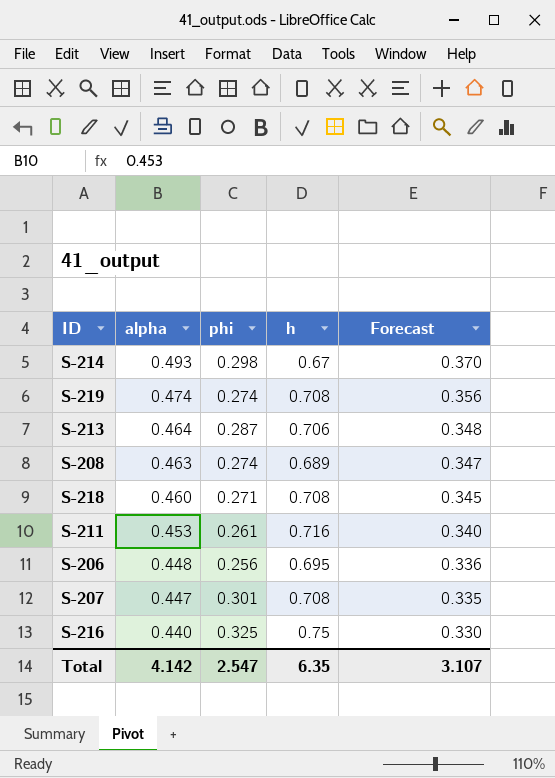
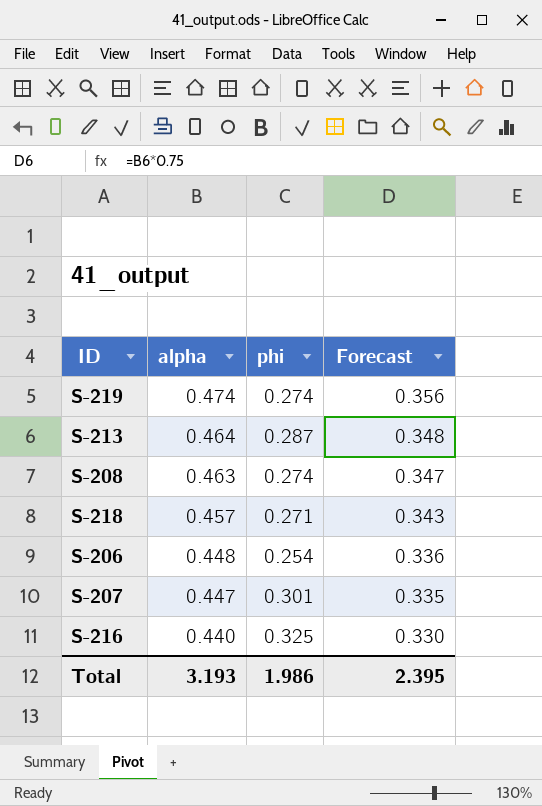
column h | position: 4 -> none
row S-214: 0.493 | 0.298 | 0.67 | 0.370 -> none
row S-211: 0.453 | 0.261 | 0.716 | 0.340 -> none
S-218 | alpha: 0.460 -> 0.457
S-218 | Forecast: 0.345 -> 0.343
S-206 | phi: 0.256 -> 0.254
Total | alpha: 4.142 -> 3.193
Total | phi: 2.547 -> 1.986
Total | Forecast: 3.107 -> 2.395

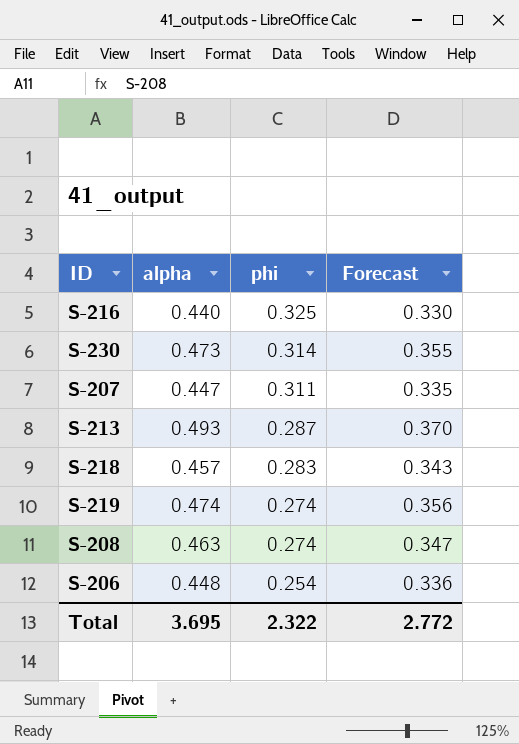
row order: alpha descending -> phi descending
row S-230: none -> 0.473 | 0.314 | 0.355
S-207 | phi: 0.301 -> 0.311
S-213 | alpha: 0.464 -> 0.493
S-213 | Forecast: 0.348 -> 0.370
S-218 | phi: 0.271 -> 0.283
Total | alpha: 3.193 -> 3.695
Total | phi: 1.986 -> 2.322
Total | Forecast: 2.395 -> 2.772

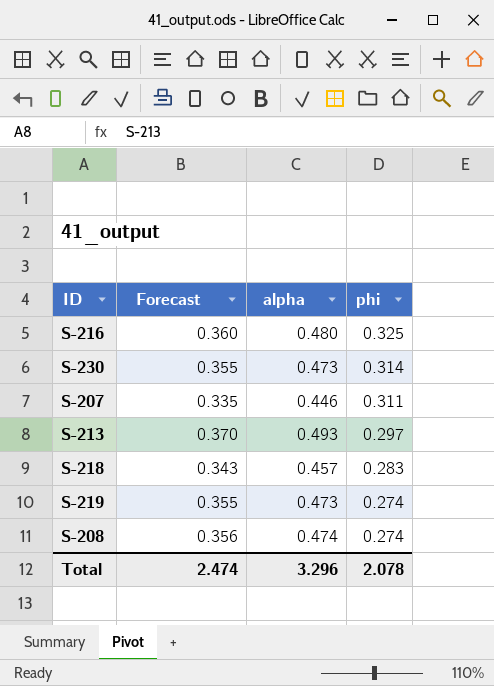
column Forecast | position: 4 -> 2
row S-206: 0.448 | 0.254 | 0.336 -> none
S-216 | Forecast: 0.330 -> 0.360
S-216 | alpha: 0.440 -> 0.480
S-207 | alpha: 0.447 -> 0.446
S-213 | phi: 0.287 -> 0.297
S-219 | Forecast: 0.356 -> 0.355
S-219 | alpha: 0.474 -> 0.473
S-208 | Forecast: 0.347 -> 0.356
S-208 | alpha: 0.463 -> 0.474
Total | Forecast: 2.772 -> 2.474
Total | alpha: 3.695 -> 3.296
Total | phi: 2.322 -> 2.078

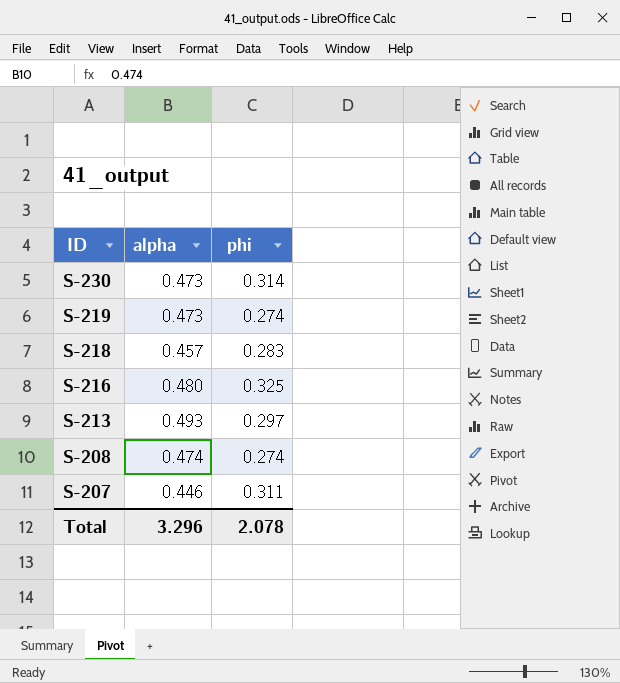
row order: phi descending -> ID descending
column Forecast | formula: [alpha] * 0.75 -> none

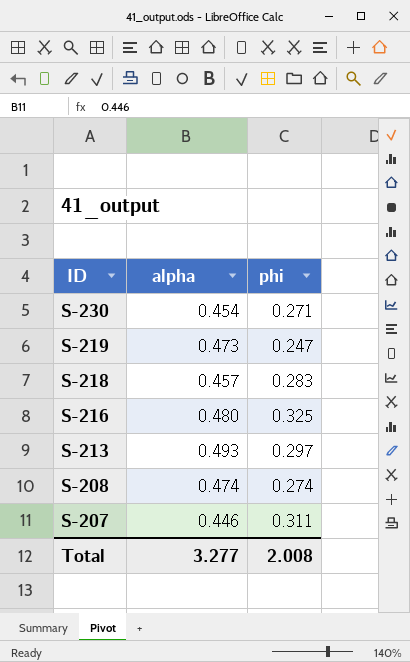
S-230 | alpha: 0.473 -> 0.454
S-230 | phi: 0.314 -> 0.271
S-219 | phi: 0.274 -> 0.247
Total | alpha: 3.296 -> 3.277
Total | phi: 2.078 -> 2.008

